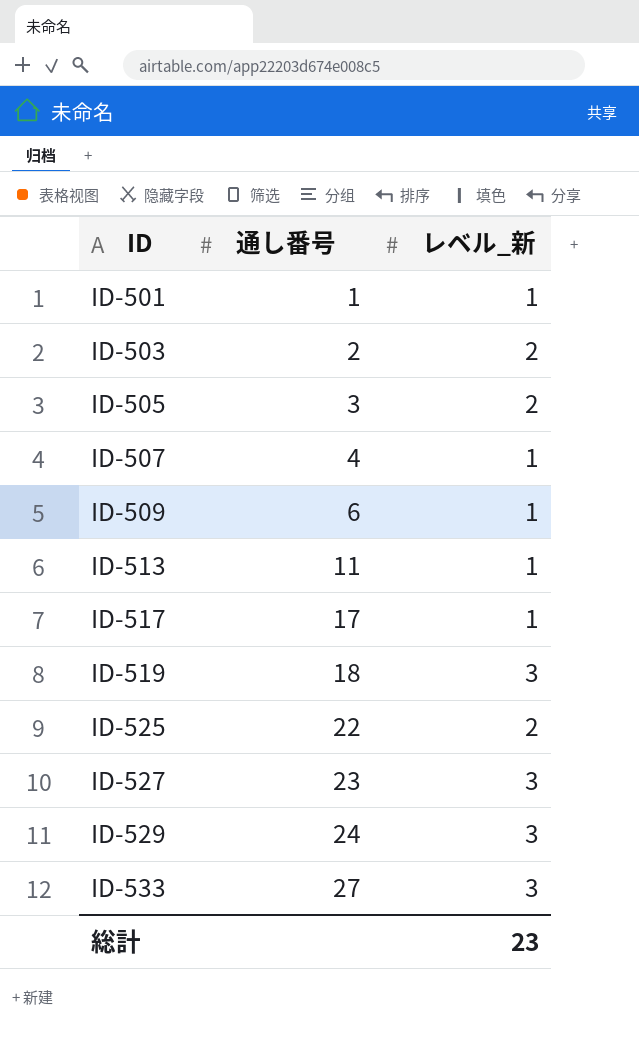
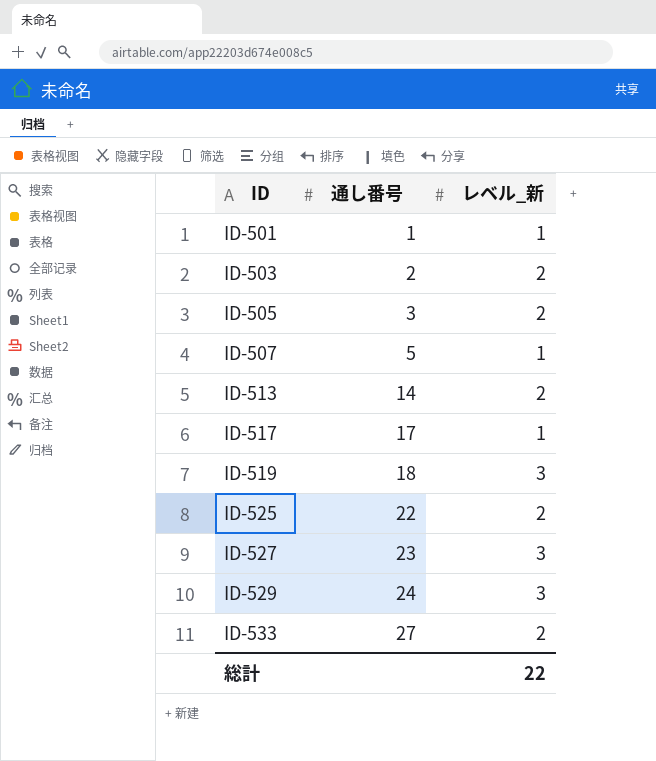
row ID-509: 6 | 1 -> none
ID-507 | 通し番号: 4 -> 5
ID-513 | 通し番号: 11 -> 14
ID-513 | レベル_新: 1 -> 2
ID-533 | レベル_新: 3 -> 2
総計 | レベル_新: 23 -> 22

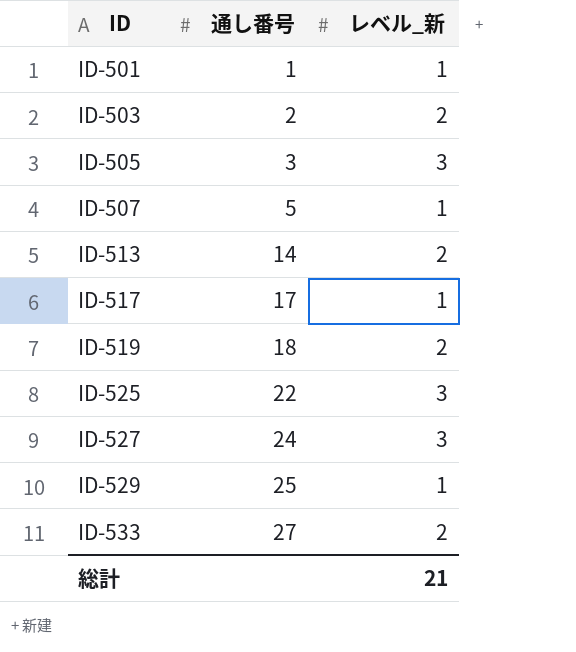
ID-505 | レベル_新: 2 -> 3
ID-519 | レベル_新: 3 -> 2
ID-525 | レベル_新: 2 -> 3
ID-527 | 通し番号: 23 -> 24
ID-529 | 通し番号: 24 -> 25
ID-529 | レベル_新: 3 -> 1
総計 | レベル_新: 22 -> 21

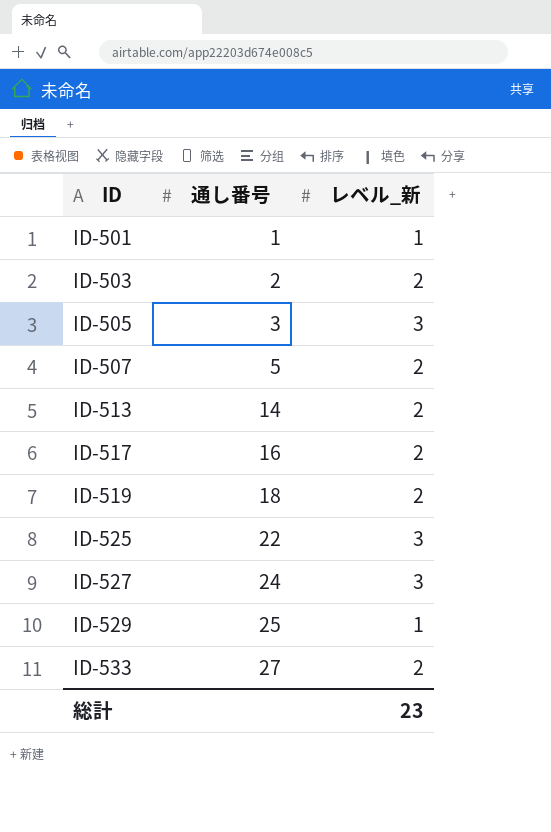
ID-507 | レベル_新: 1 -> 2
ID-517 | 通し番号: 17 -> 16
ID-517 | レベル_新: 1 -> 2
総計 | レベル_新: 21 -> 23

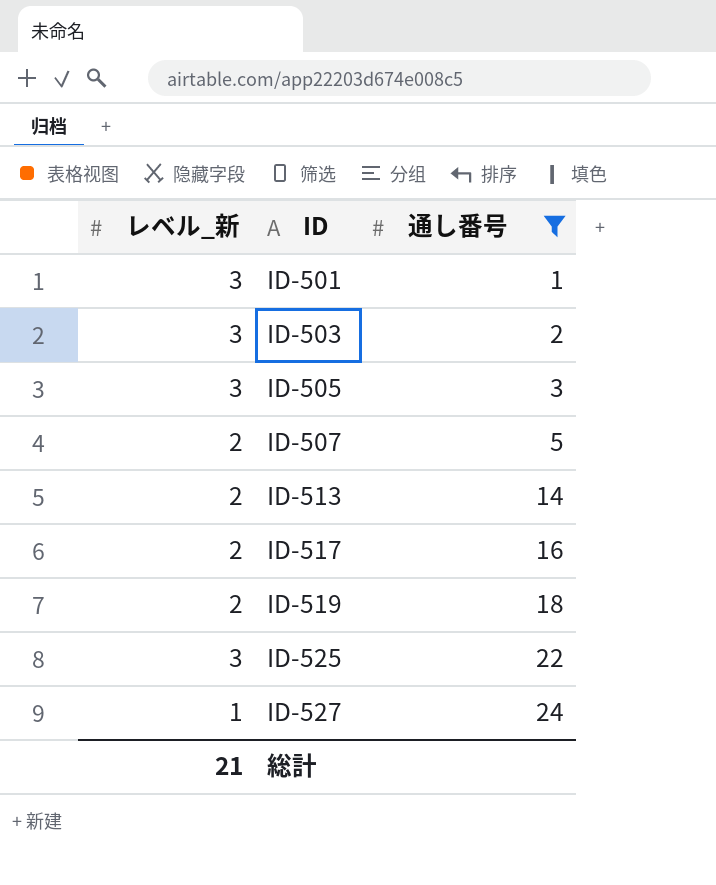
filter: none -> 通し番号 <= 24
column レベル_新 | position: 3 -> 1
ID-501 | レベル_新: 1 -> 3
ID-503 | レベル_新: 2 -> 3
ID-527 | レベル_新: 3 -> 1
総計 | レベル_新: 23 -> 21

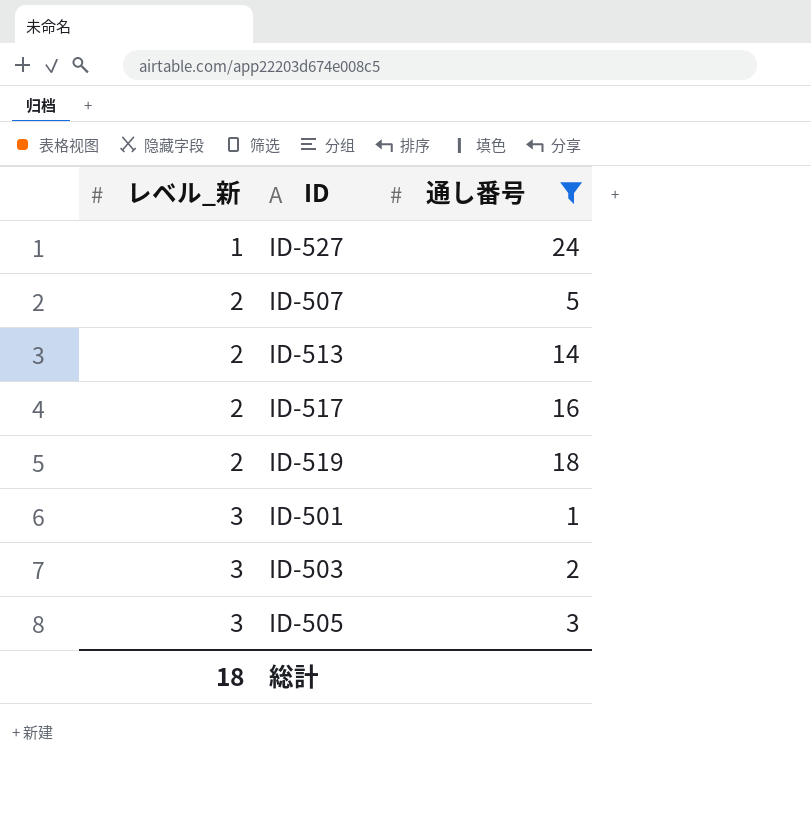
row order: ID ascending -> レベル_新 ascending
row ID-525: 3 | 22 -> none
総計 | レベル_新: 21 -> 18

